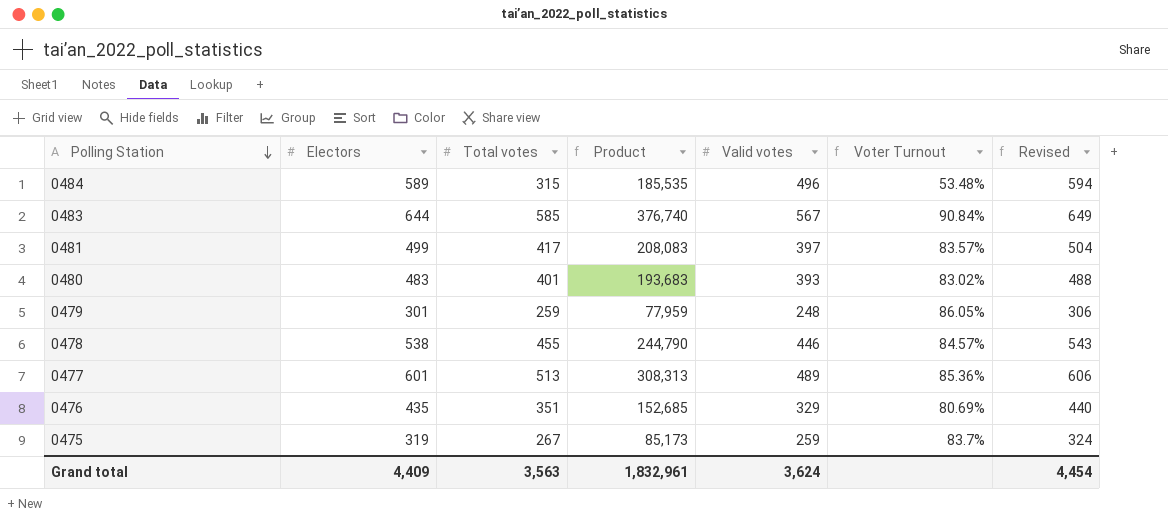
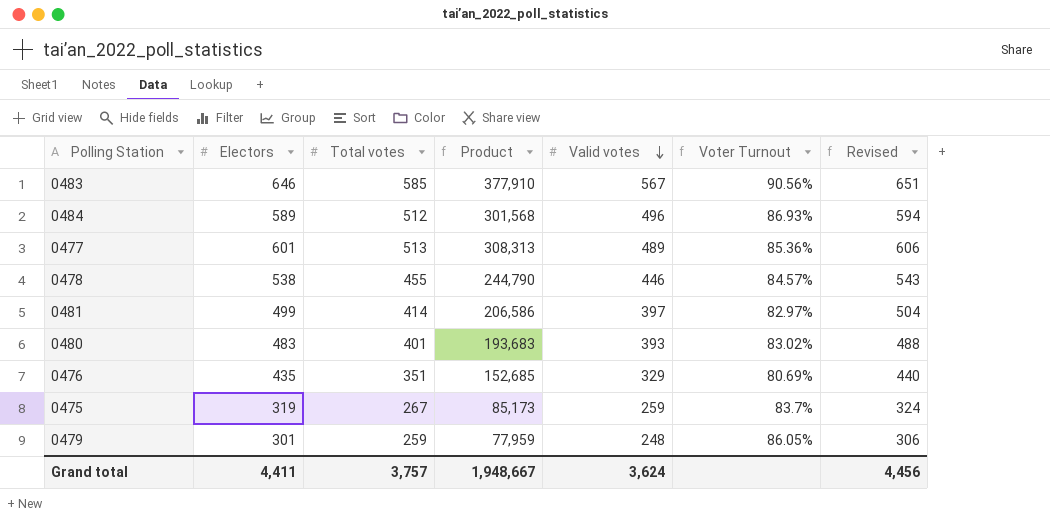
row order: Polling Station descending -> Valid votes descending
0483 | Electors: 644 -> 646
0483 | Product: 376,740 -> 377,910
0483 | Voter Turnout: 90.84% -> 90.56%
0483 | Revised: 649 -> 651
0484 | Total votes: 315 -> 512
0484 | Product: 185,535 -> 301,568
0484 | Voter Turnout: 53.48% -> 86.93%
0481 | Total votes: 417 -> 414
0481 | Product: 208,083 -> 206,586
0481 | Voter Turnout: 83.57% -> 82.97%
Grand total | Electors: 4,409 -> 4,411
Grand total | Total votes: 3,563 -> 3,757
Grand total | Product: 1,832,961 -> 1,948,667
Grand total | Revised: 4,454 -> 4,456

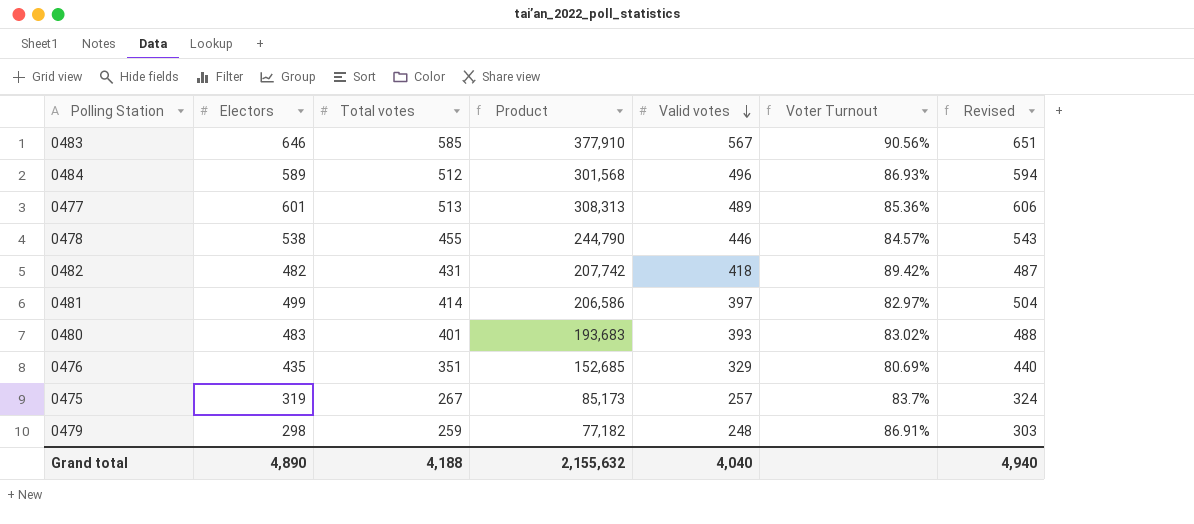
row 0482: none -> 482 | 431 | 207,742 | 418 | 89.42% | 487
0475 | Valid votes: 259 -> 257
0479 | Electors: 301 -> 298
0479 | Product: 77,959 -> 77,182
0479 | Voter Turnout: 86.05% -> 86.91%
0479 | Revised: 306 -> 303
Grand total | Electors: 4,411 -> 4,890
Grand total | Total votes: 3,757 -> 4,188
Grand total | Product: 1,948,667 -> 2,155,632
Grand total | Valid votes: 3,624 -> 4,040
Grand total | Revised: 4,456 -> 4,940

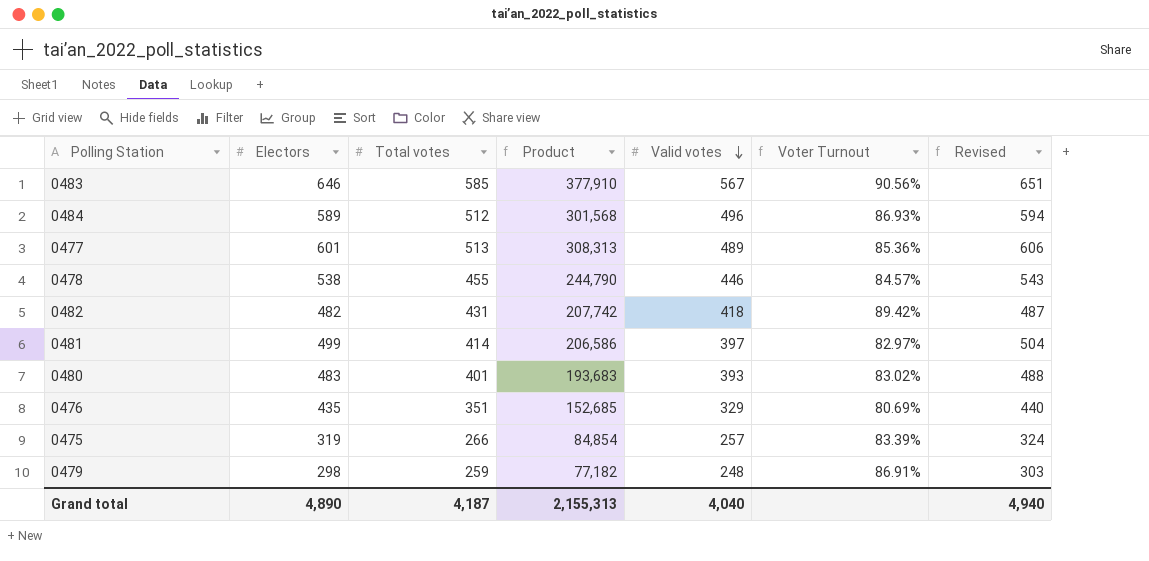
0475 | Total votes: 267 -> 266
0475 | Product: 85,173 -> 84,854
0475 | Voter Turnout: 83.7% -> 83.39%
Grand total | Total votes: 4,188 -> 4,187
Grand total | Product: 2,155,632 -> 2,155,313

